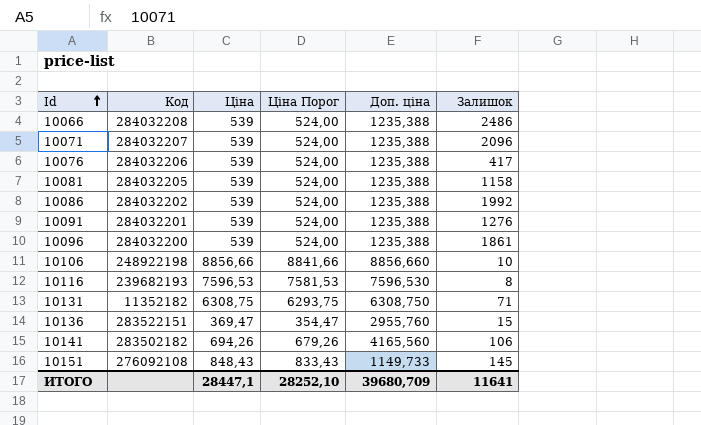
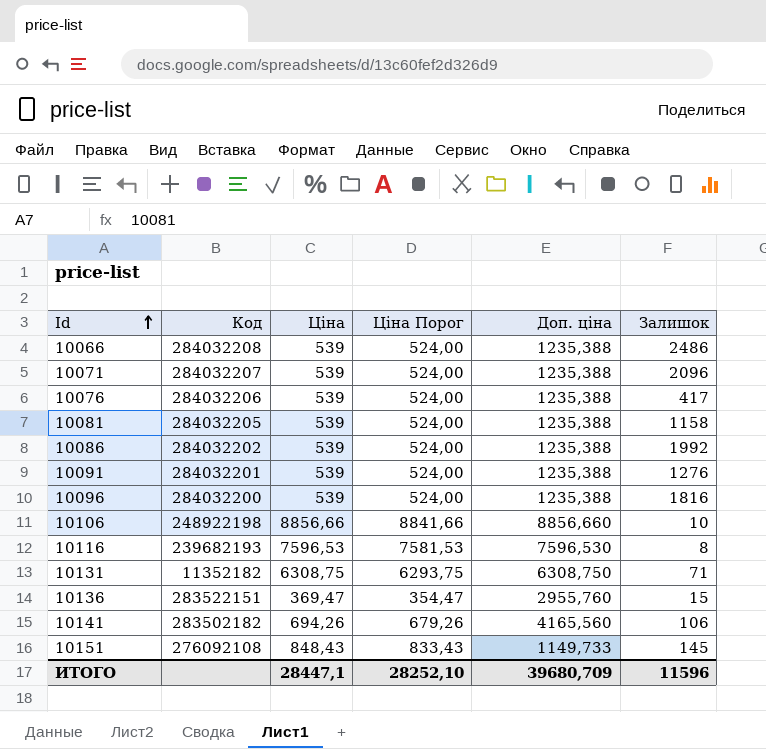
10096 | Залишок: 1861 -> 1816
ИТОГО | Залишок: 11641 -> 11596

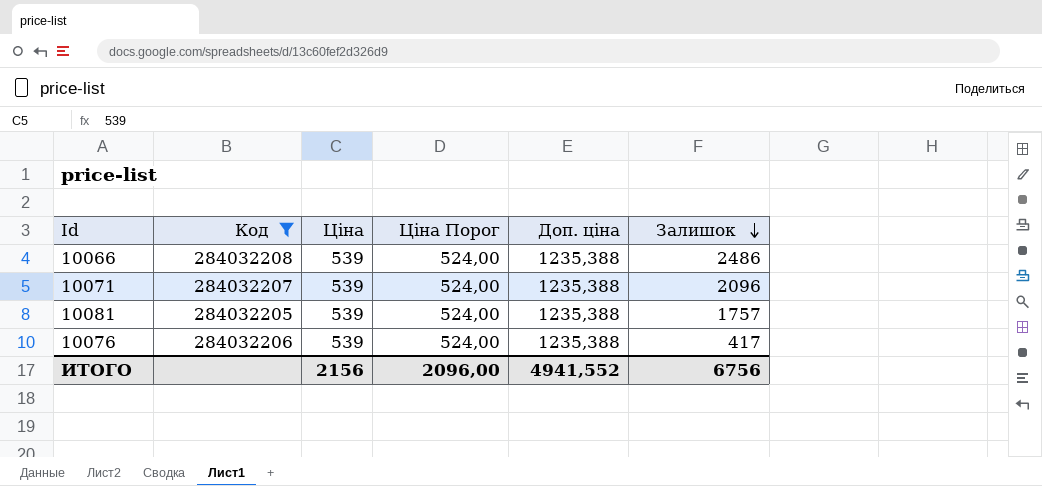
filter: none -> Код >= 284032205
row order: Id ascending -> Залишок descending
10081 | Залишок: 1158 -> 1757
ИТОГО | Ціна: 28447,1 -> 2156
ИТОГО | Ціна Порог: 28252,10 -> 2096,00
ИТОГО | Доп. ціна: 39680,709 -> 4941,552
ИТОГО | Залишок: 11596 -> 6756

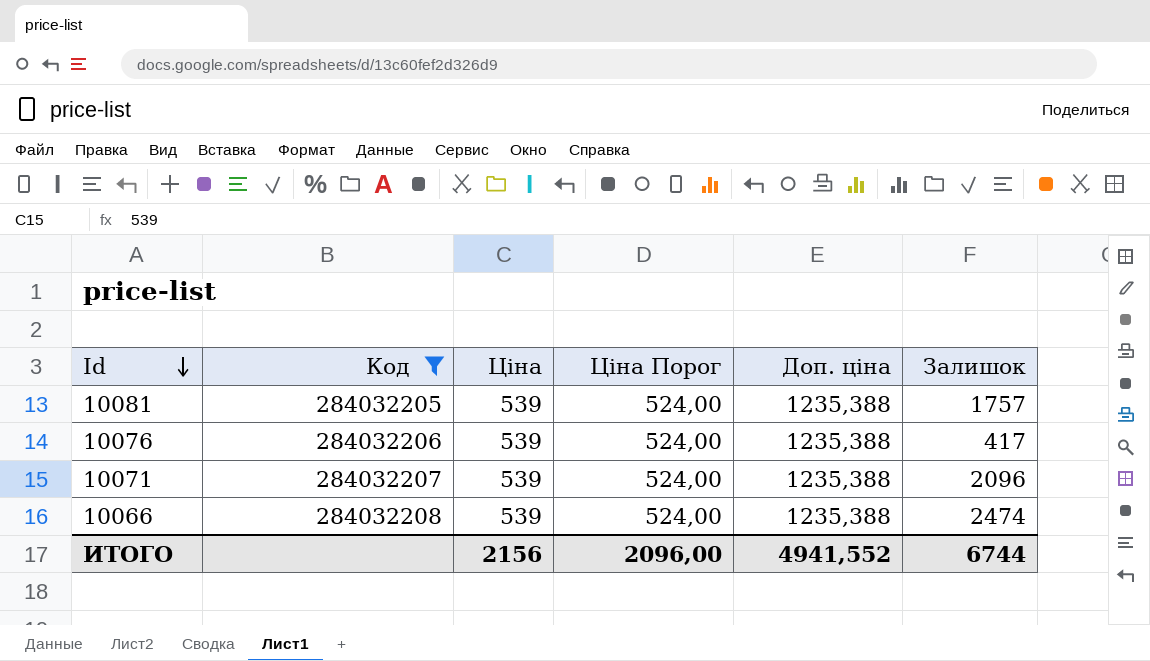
row order: Залишок descending -> Id descending
10066 | Залишок: 2486 -> 2474
ИТОГО | Залишок: 6756 -> 6744

